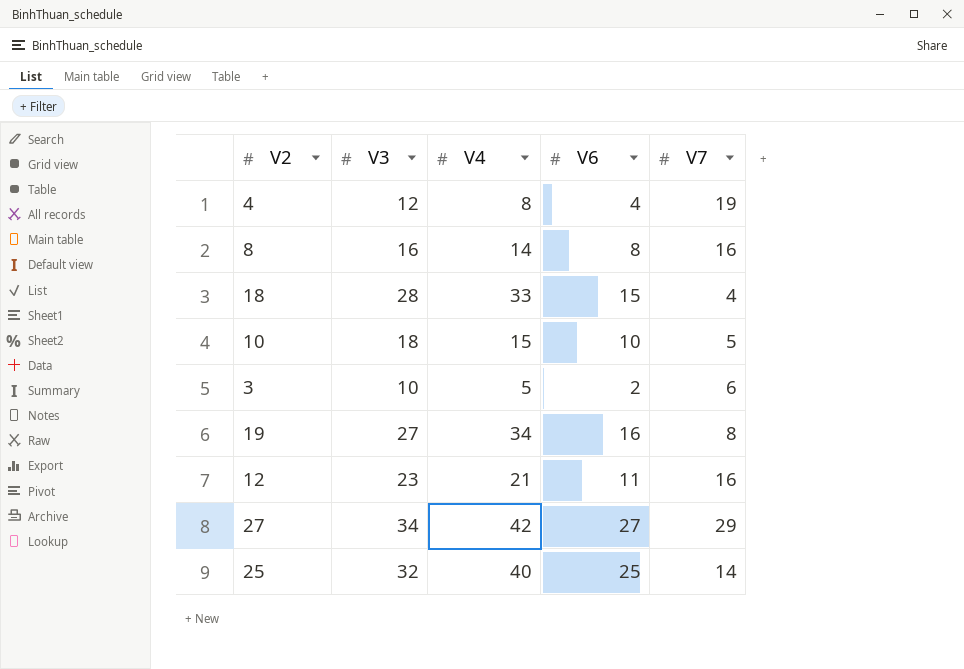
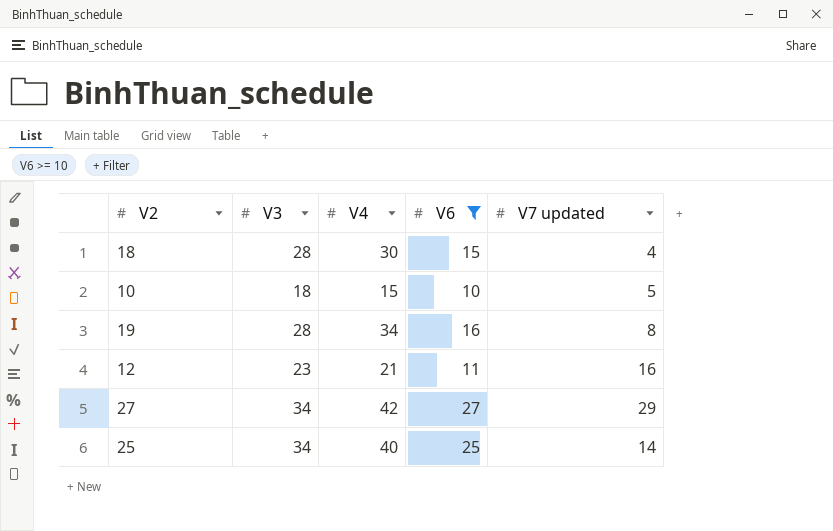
filter: none -> V6 >= 10
column name: V7 -> V7 updated
18 | V4: 33 -> 30
19 | V3: 27 -> 28
25 | V3: 32 -> 34

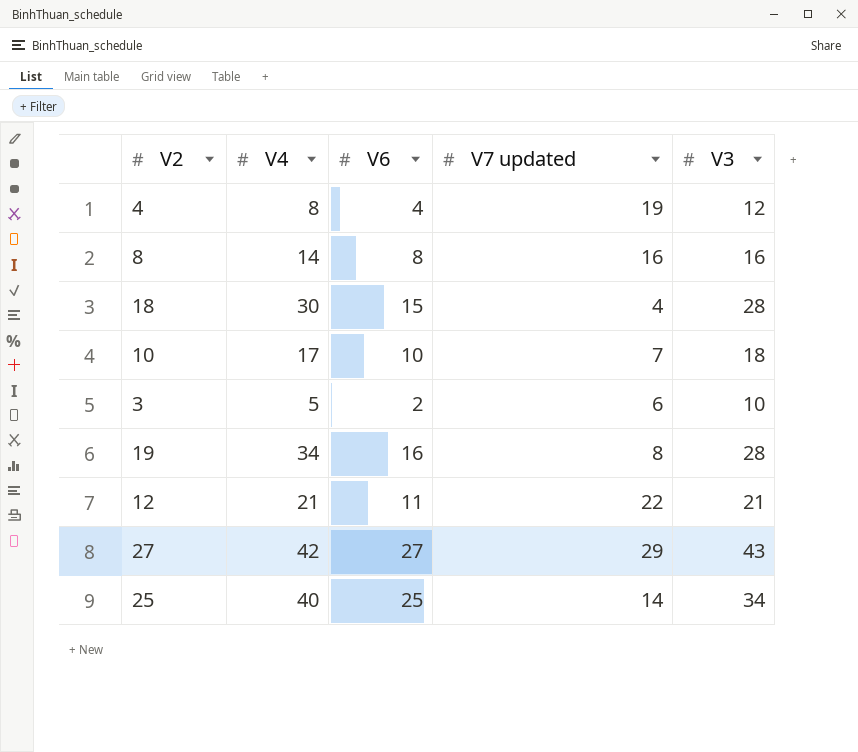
filter: V6 >= 10 -> none
column V3 | position: 2 -> 5
10 | V4: 15 -> 17
10 | V7 updated: 5 -> 7
12 | V7 updated: 16 -> 22
12 | V3: 23 -> 21
27 | V3: 34 -> 43

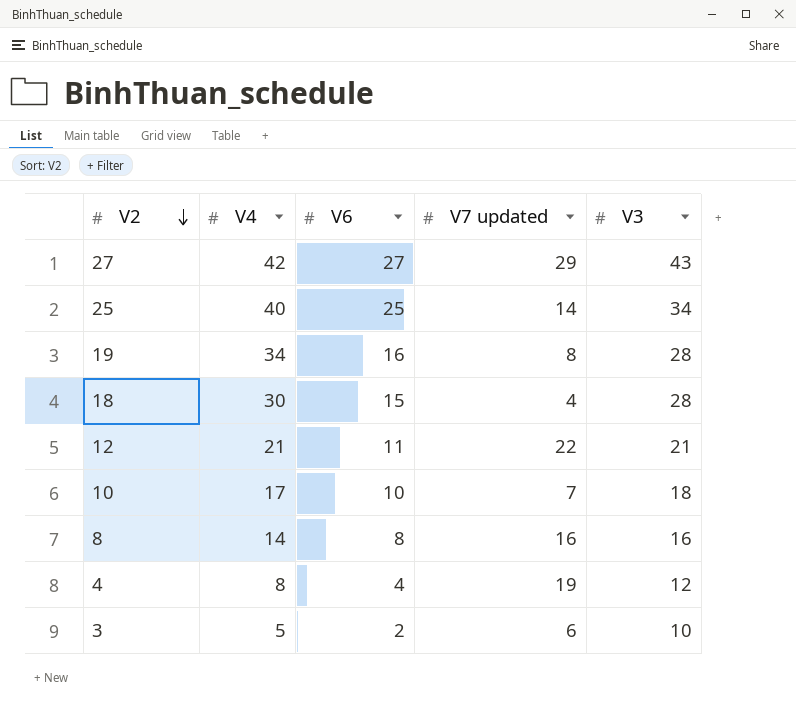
row order: none -> V2 descending

